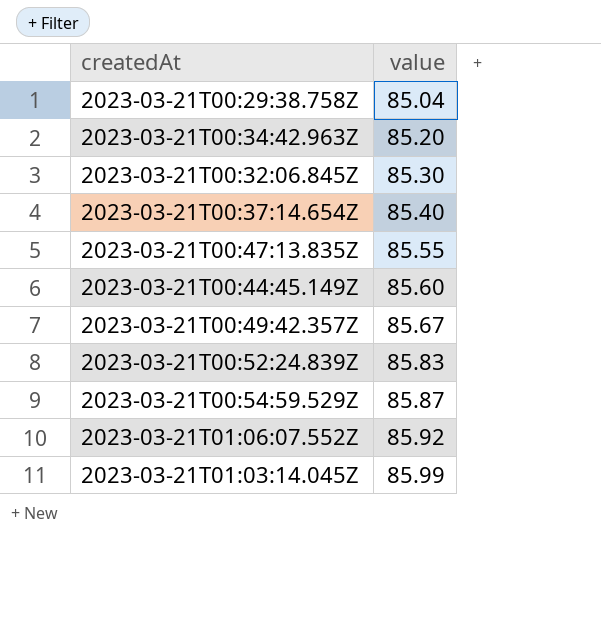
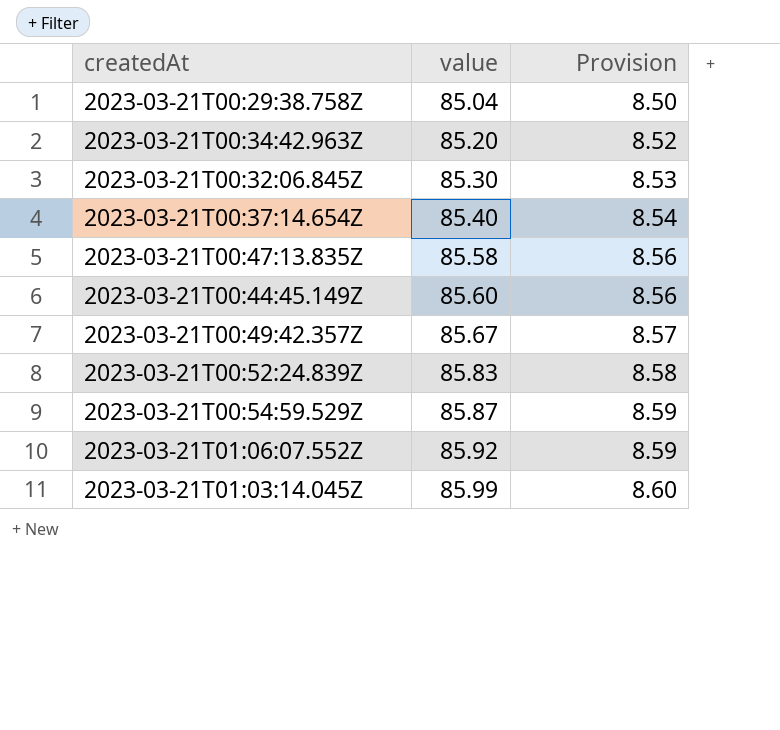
column Provision | formula: none -> [value] * 0.1
2023-03-21T00:47:13.835Z | value: 85.55 -> 85.58

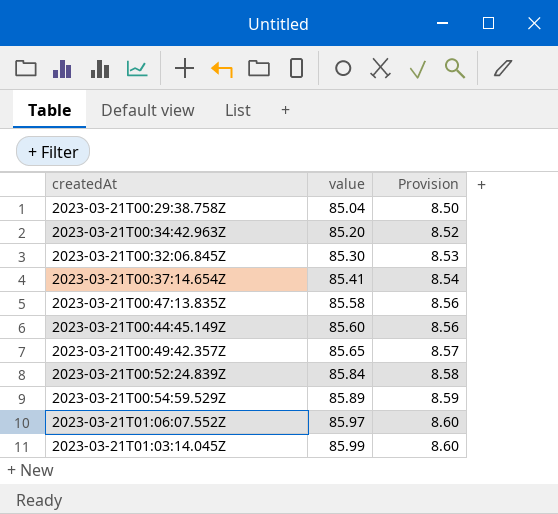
2023-03-21T00:37:14.654Z | value: 85.40 -> 85.41
2023-03-21T00:49:42.357Z | value: 85.67 -> 85.65
2023-03-21T00:52:24.839Z | value: 85.83 -> 85.84
2023-03-21T00:54:59.529Z | value: 85.87 -> 85.89
2023-03-21T01:06:07.552Z | value: 85.92 -> 85.97
2023-03-21T01:06:07.552Z | Provision: 8.59 -> 8.60

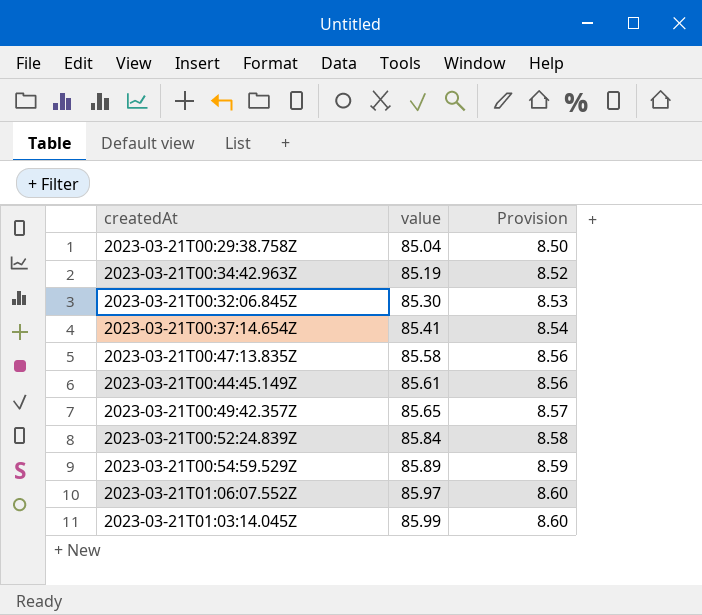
2023-03-21T00:34:42.963Z | value: 85.20 -> 85.19
2023-03-21T00:44:45.149Z | value: 85.60 -> 85.61

